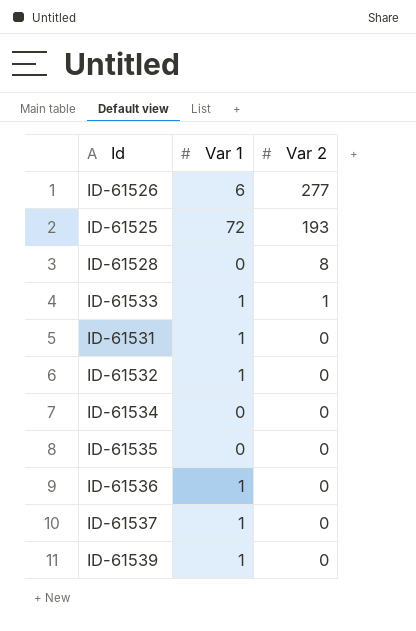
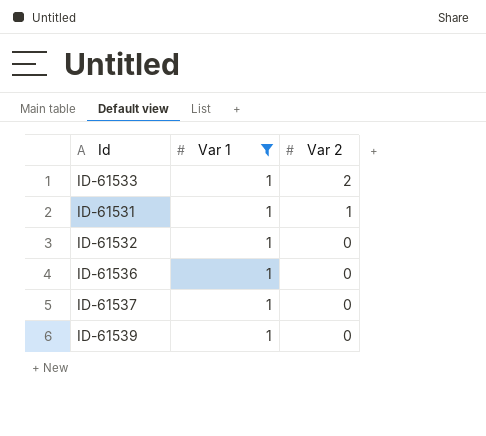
filter: none -> Var 1 = 1
ID-61533 | Var 2: 1 -> 2
ID-61531 | Var 2: 0 -> 1

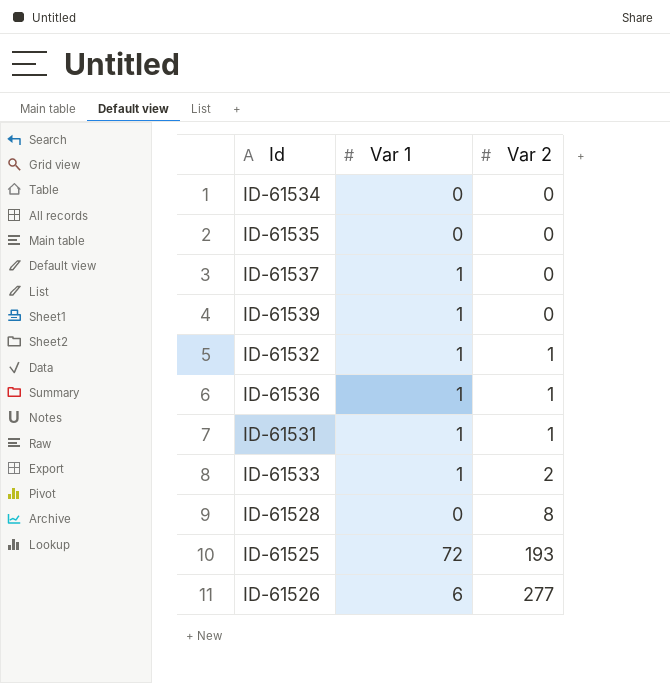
filter: Var 1 = 1 -> none
row order: Var 2 descending -> Var 2 ascending
ID-61532 | Var 2: 0 -> 1
ID-61536 | Var 2: 0 -> 1

